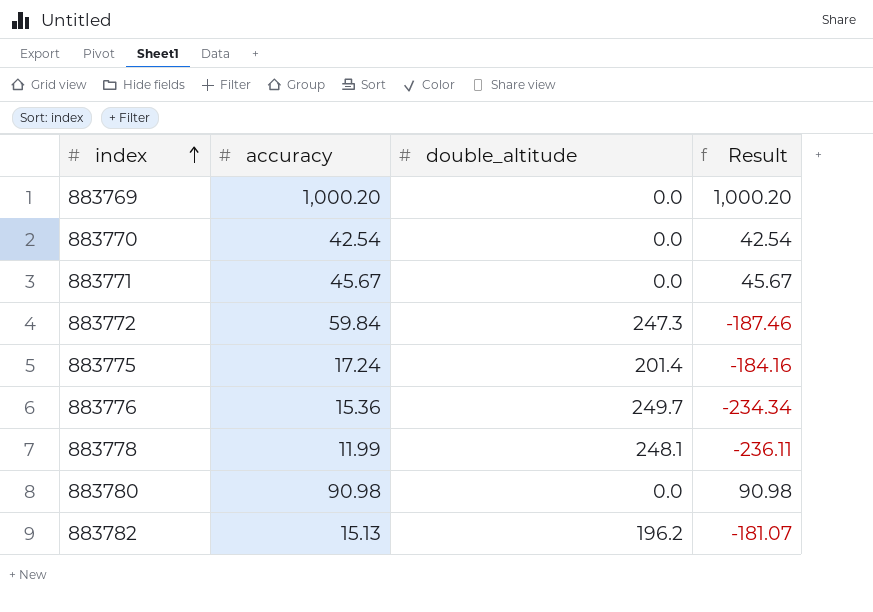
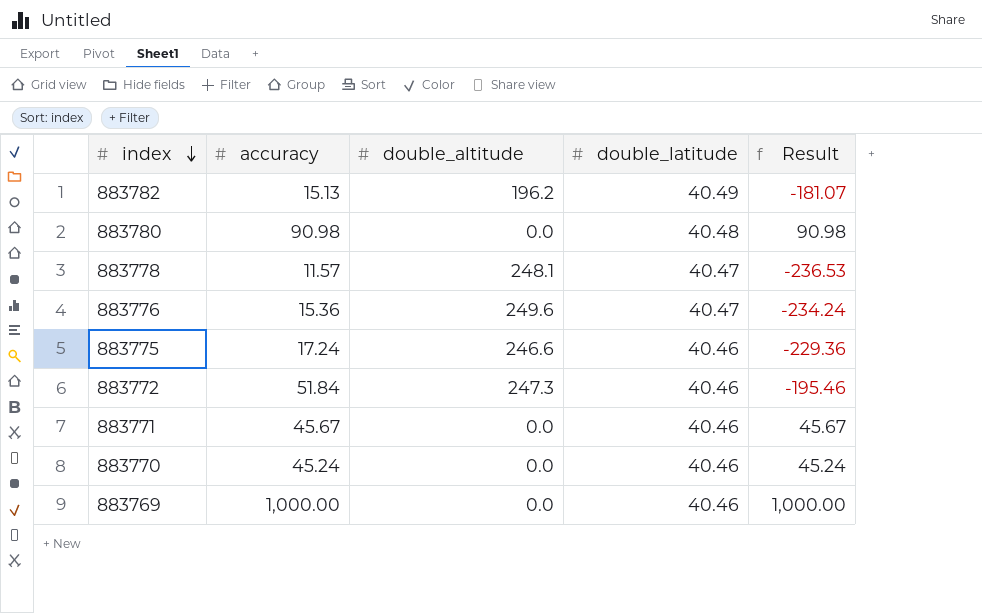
row order: index ascending -> index descending
column double_latitude | position: none -> 4
883778 | accuracy: 11.99 -> 11.57
883778 | Result: -236.11 -> -236.53
883776 | double_altitude: 249.7 -> 249.6
883776 | Result: -234.34 -> -234.24
883775 | double_altitude: 201.4 -> 246.6
883775 | Result: -184.16 -> -229.36
883772 | accuracy: 59.84 -> 51.84
883772 | Result: -187.46 -> -195.46
883770 | accuracy: 42.54 -> 45.24
883770 | Result: 42.54 -> 45.24
883769 | accuracy: 1,000.20 -> 1,000.00
883769 | Result: 1,000.20 -> 1,000.00

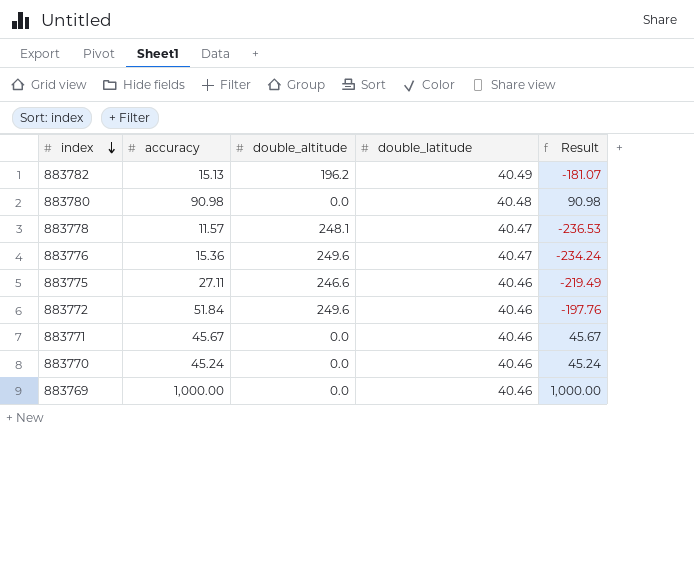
883775 | accuracy: 17.24 -> 27.11
883775 | Result: -229.36 -> -219.49
883772 | double_altitude: 247.3 -> 249.6
883772 | Result: -195.46 -> -197.76

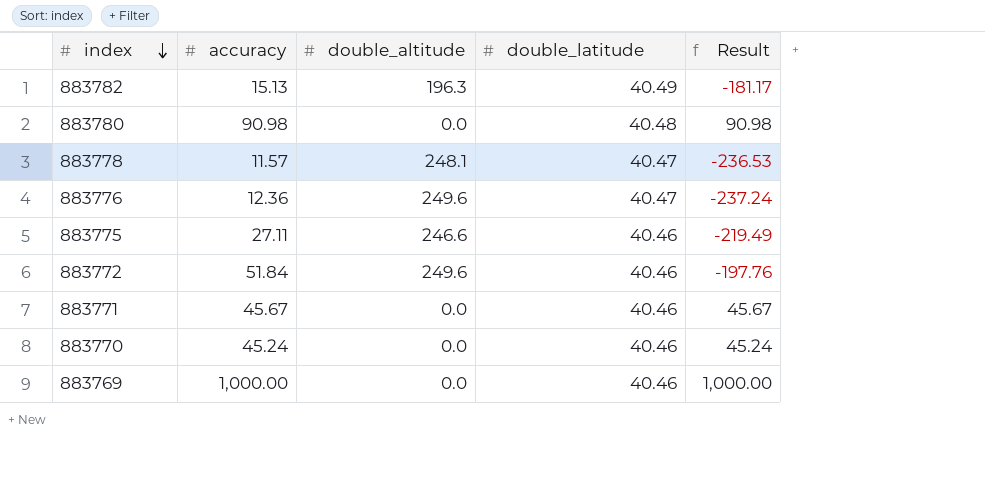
883782 | double_altitude: 196.2 -> 196.3
883782 | Result: -181.07 -> -181.17
883776 | accuracy: 15.36 -> 12.36
883776 | Result: -234.24 -> -237.24

